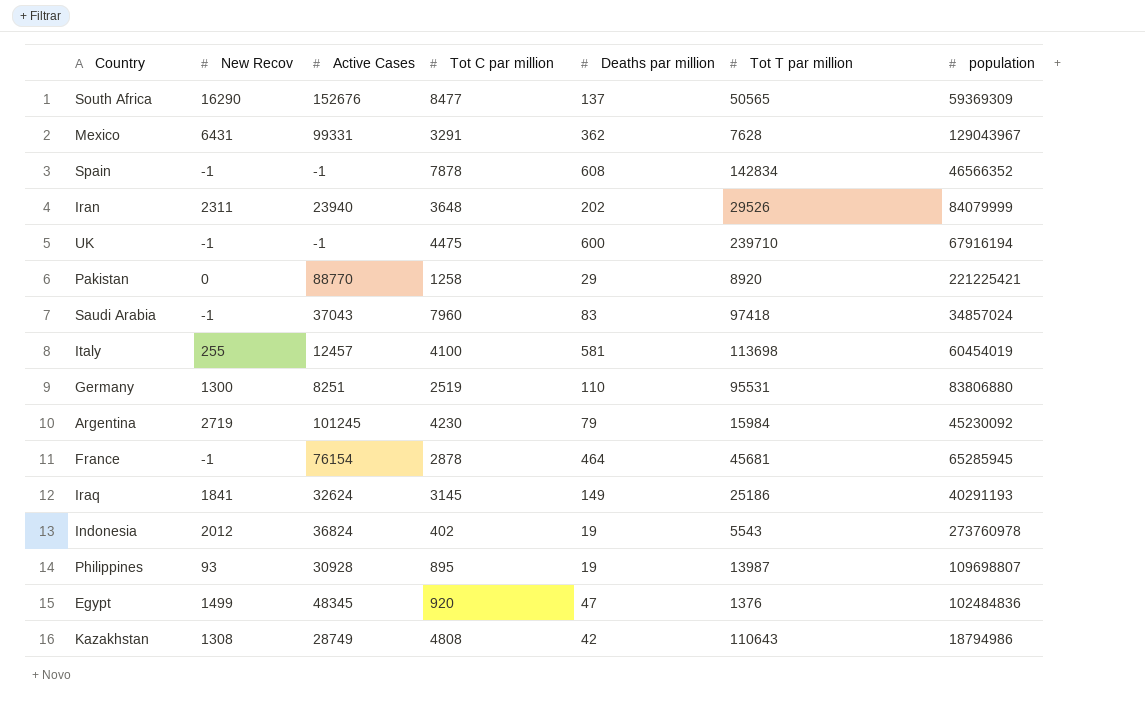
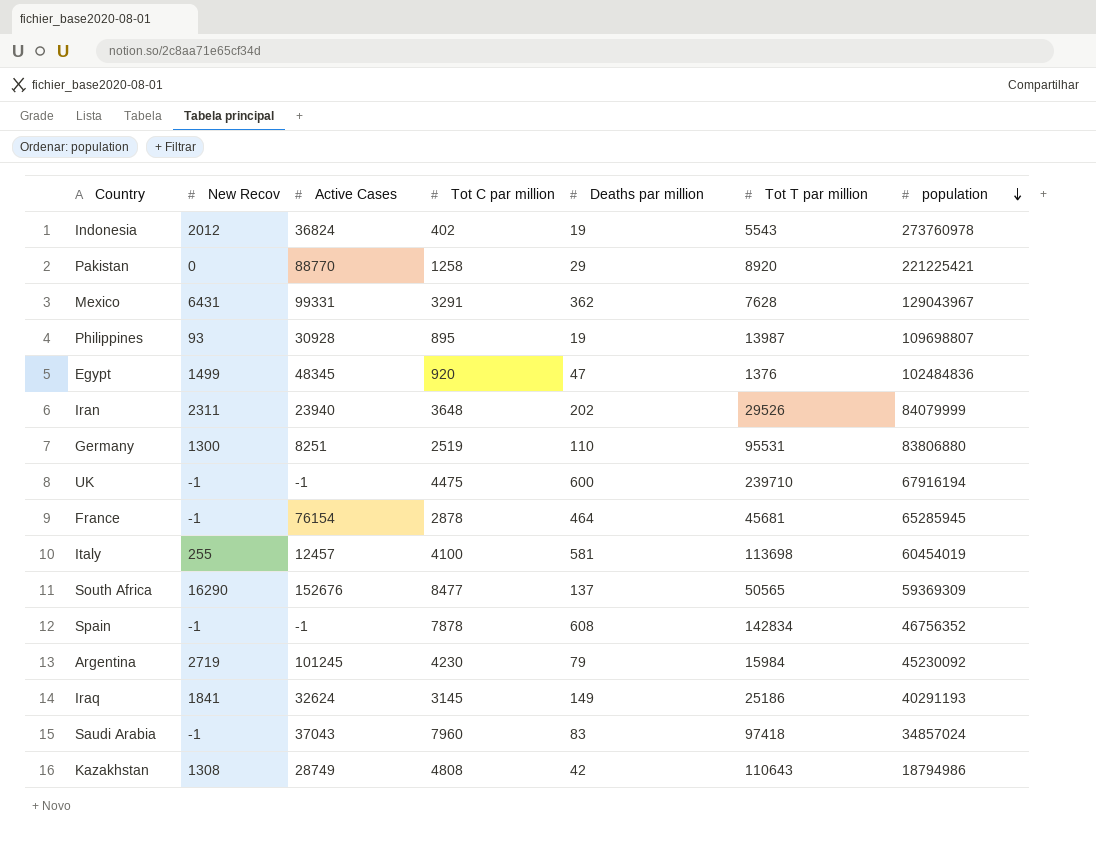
row order: none -> population descending
Spain | population: 46566352 -> 46756352

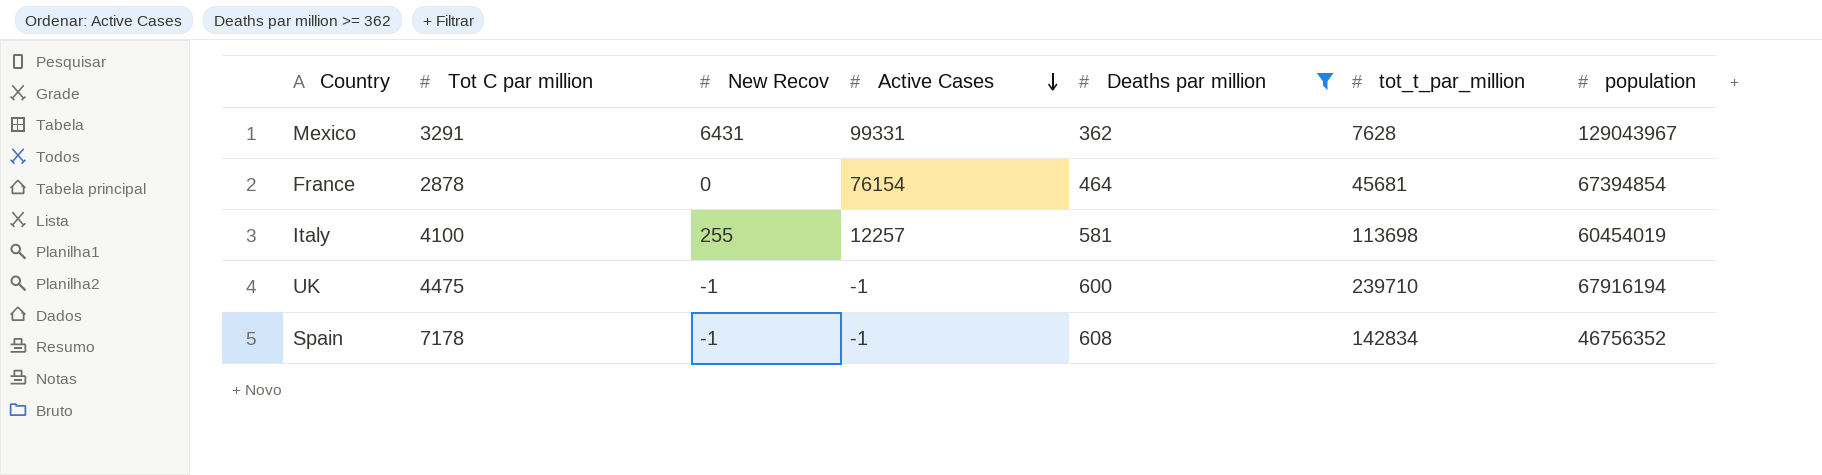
filter: none -> Deaths par million >= 362
row order: population descending -> Active Cases descending
column Tot C par million | position: 4 -> 2
column name: Tot T par million -> tot_t_par_million
France | New Recov: -1 -> 0
France | population: 65285945 -> 67394854
Italy | Active Cases: 12457 -> 12257
Spain | Tot C par million: 7878 -> 7178

